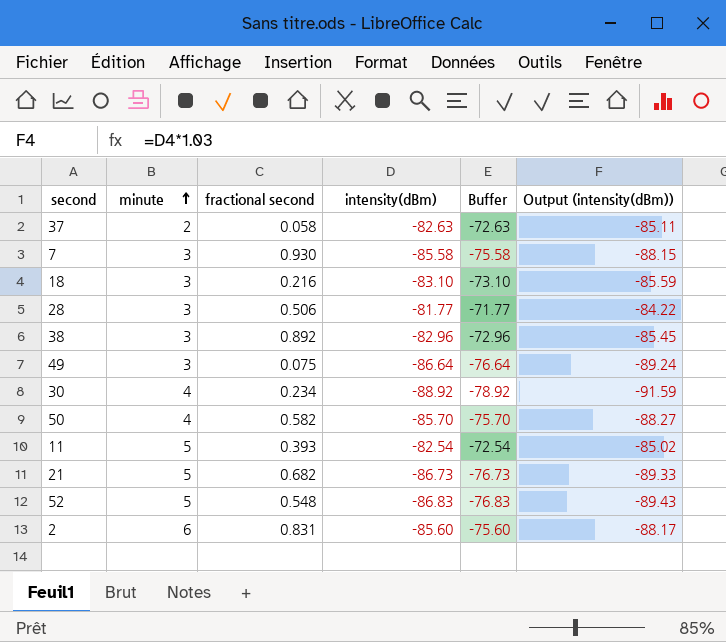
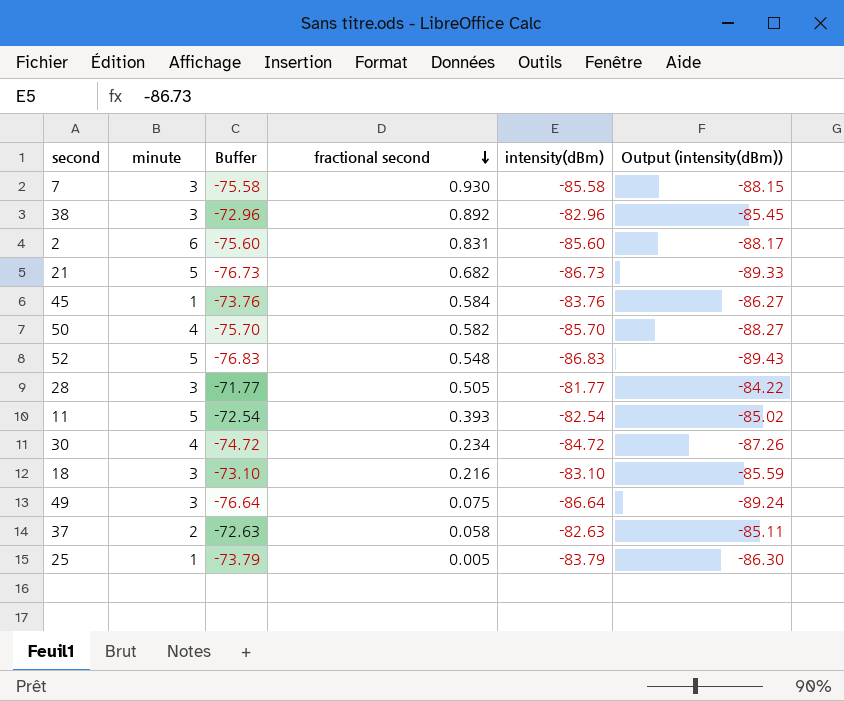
row order: minute ascending -> fractional second descending
column Buffer | position: 5 -> 3
row 45: none -> 1 | -73.76 | 0.584 | -83.76 | -86.27
28 | fractional second: 0.506 -> 0.505
30 | Buffer: -78.92 -> -74.72
30 | intensity(dBm): -88.92 -> -84.72
30 | Output (intensity(dBm)): -91.59 -> -87.26
row 25: none -> 1 | -73.79 | 0.005 | -83.79 | -86.30

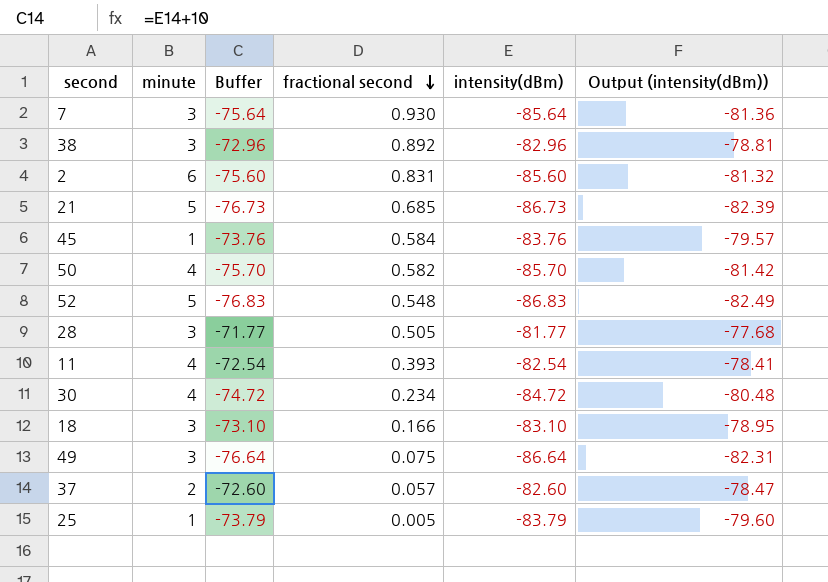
column Output (intensity(dBm)) | formula: [intensity(dBm)] * 1.03 -> [intensity(dBm)] * 0.95
7 | Buffer: -75.58 -> -75.64
7 | intensity(dBm): -85.58 -> -85.64
21 | fractional second: 0.682 -> 0.685
11 | minute: 5 -> 4
18 | fractional second: 0.216 -> 0.166
37 | Buffer: -72.63 -> -72.60
37 | fractional second: 0.058 -> 0.057
37 | intensity(dBm): -82.63 -> -82.60

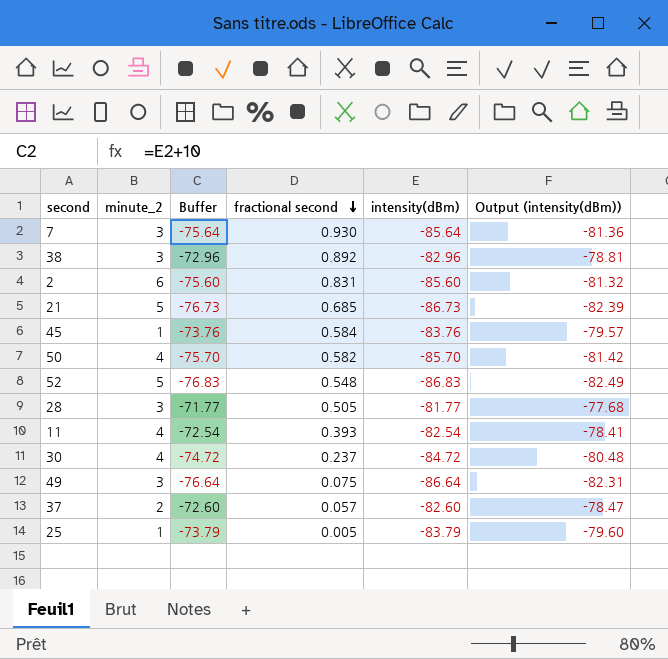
column name: minute -> minute_2
row 18: 3 | -73.10 | 0.166 | -83.10 | -78.95 -> none
30 | fractional second: 0.234 -> 0.237

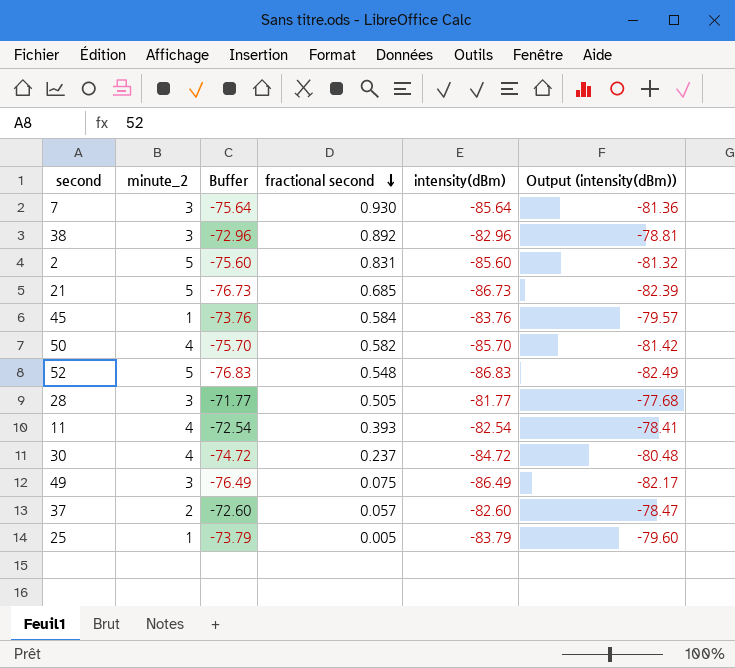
2 | minute_2: 6 -> 5
49 | Buffer: -76.64 -> -76.49
49 | intensity(dBm): -86.64 -> -86.49
49 | Output (intensity(dBm)): -82.31 -> -82.17

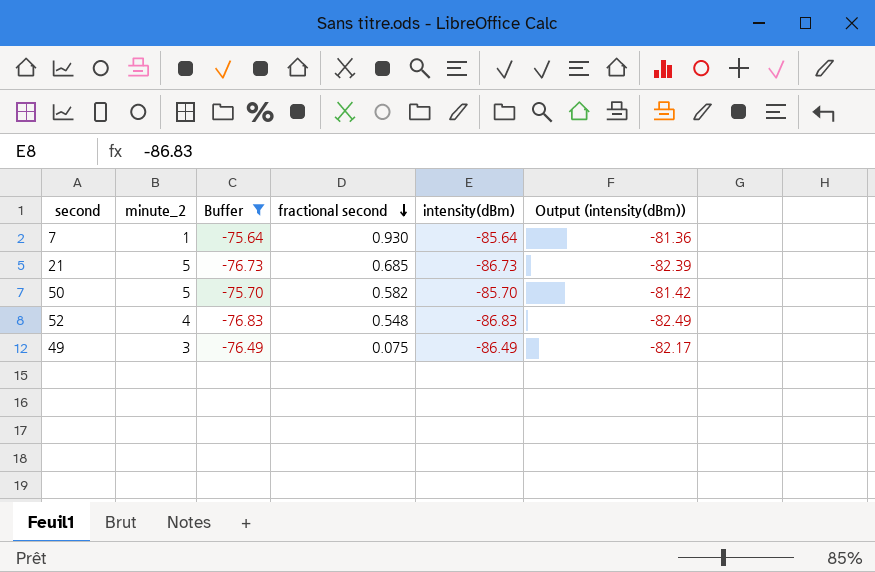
filter: none -> Buffer <= -75.64
7 | minute_2: 3 -> 1
50 | minute_2: 4 -> 5
52 | minute_2: 5 -> 4

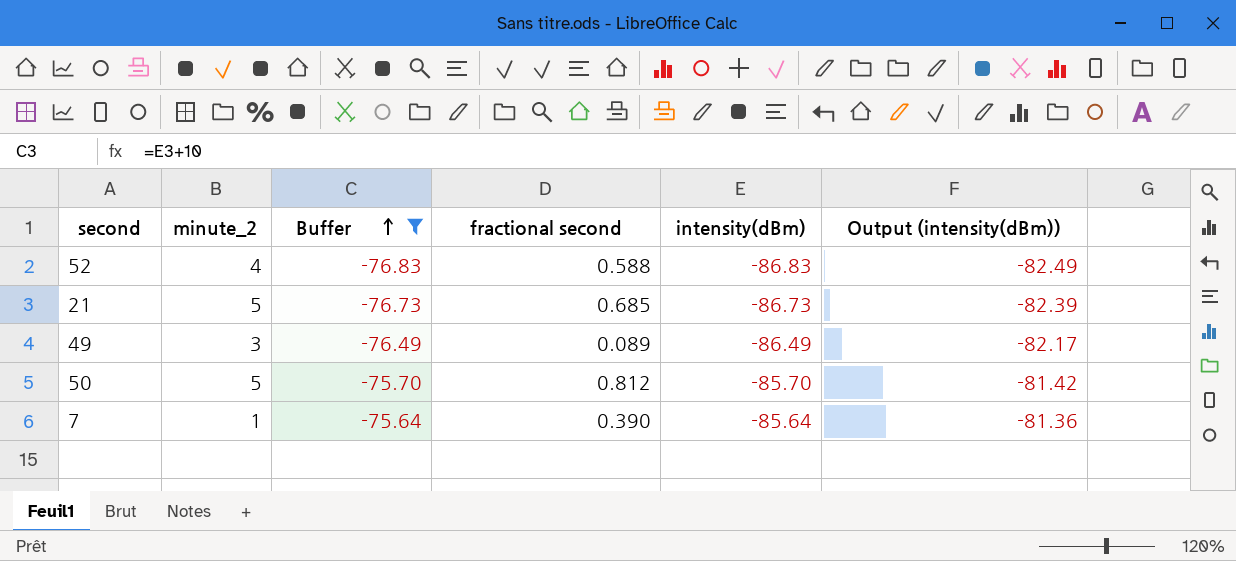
row order: fractional second descending -> Buffer ascending
52 | fractional second: 0.548 -> 0.588
49 | fractional second: 0.075 -> 0.089
50 | fractional second: 0.582 -> 0.812
7 | fractional second: 0.930 -> 0.390

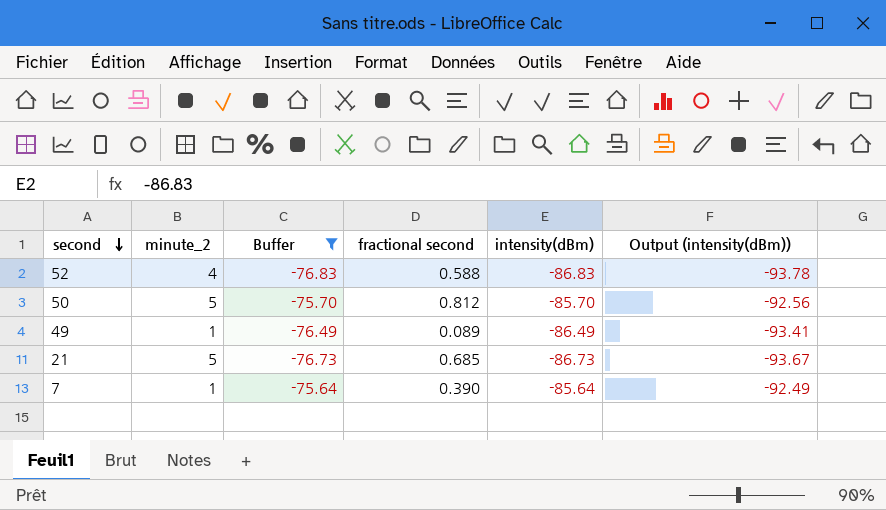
row order: Buffer ascending -> second descending
column Output (intensity(dBm)) | formula: [intensity(dBm)] * 0.95 -> [intensity(dBm)] * 1.08
49 | minute_2: 3 -> 1

